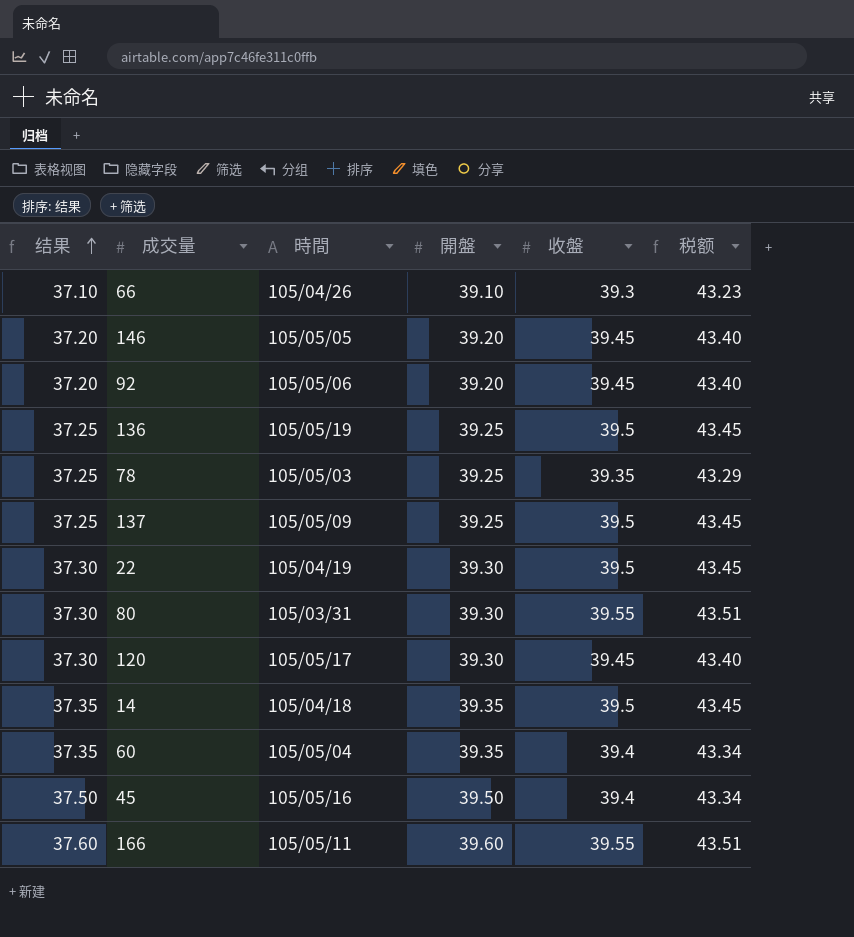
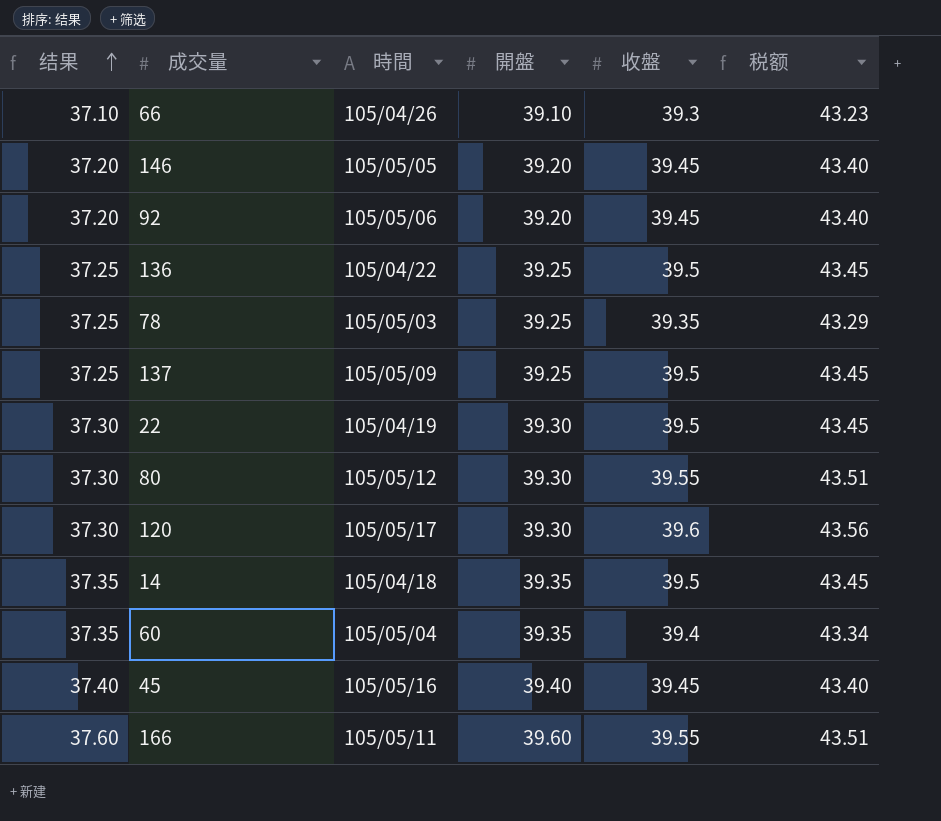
136 | 時間: 105/05/19 -> 105/04/22
80 | 時間: 105/03/31 -> 105/05/12
120 | 收盤: 39.45 -> 39.6
120 | 税额: 43.40 -> 43.56
45 | 结果: 37.50 -> 37.40
45 | 開盤: 39.50 -> 39.40
45 | 收盤: 39.4 -> 39.45
45 | 税额: 43.34 -> 43.40

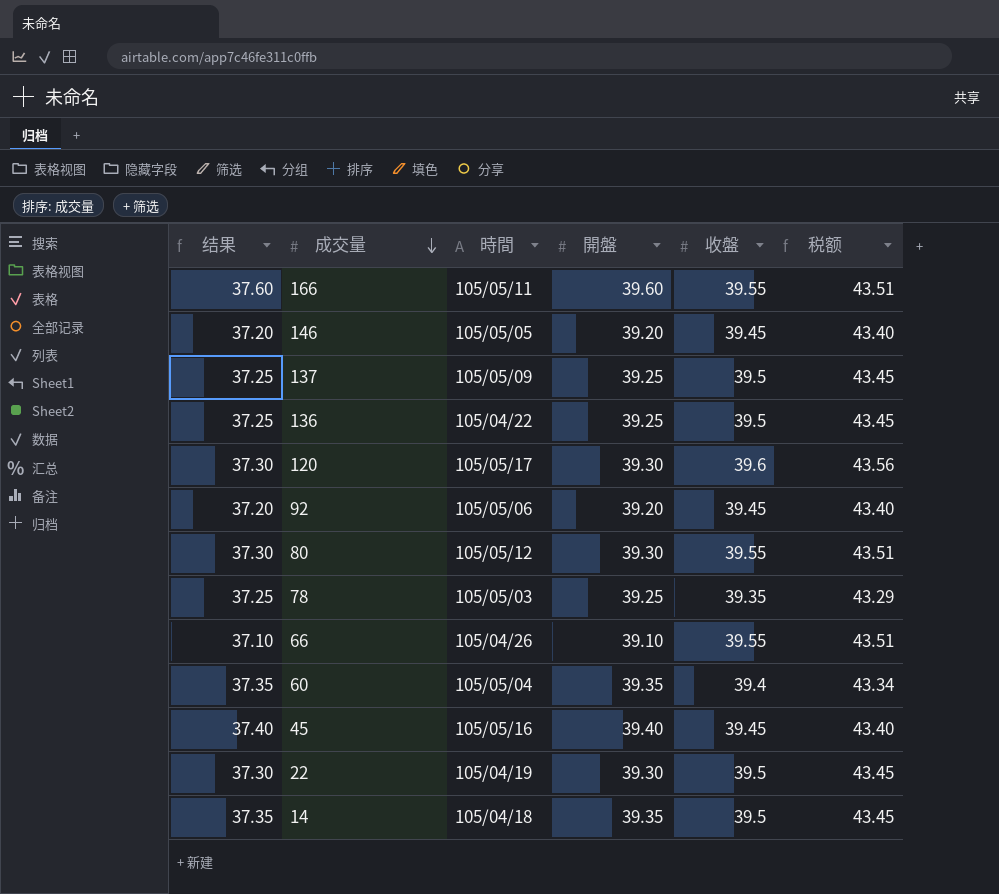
row order: 结果 ascending -> 成交量 descending
66 | 收盤: 39.3 -> 39.55
66 | 税额: 43.23 -> 43.51

